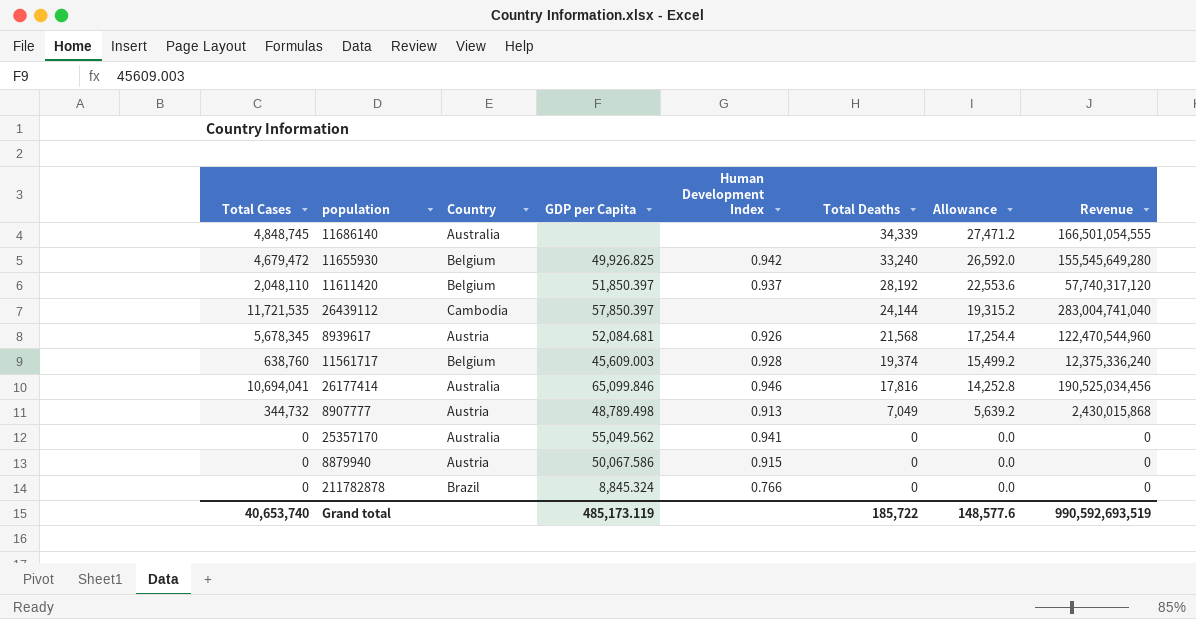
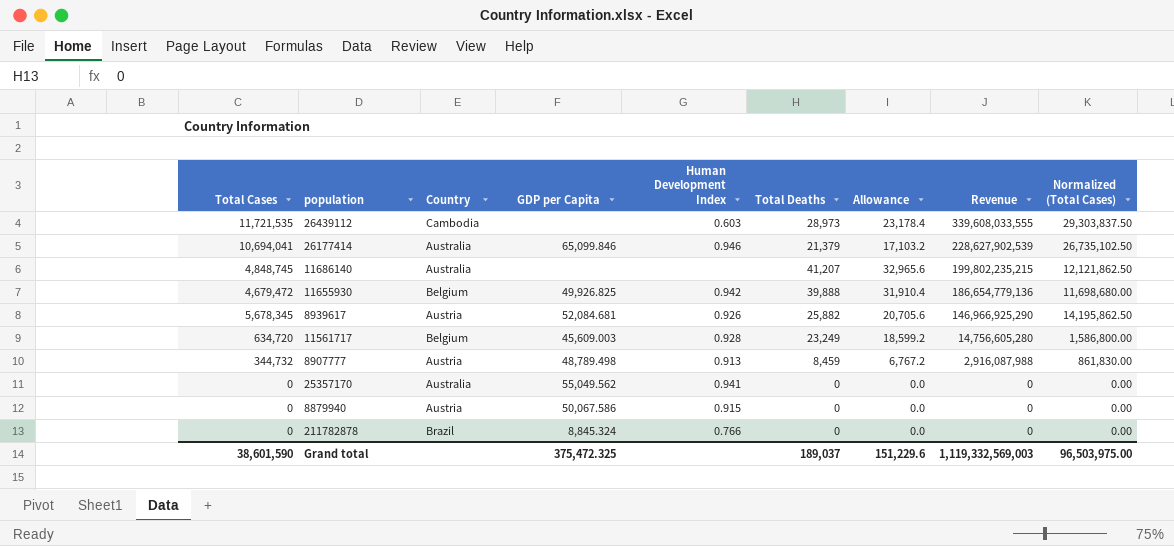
row order: Total Deaths descending -> Revenue descending
column Normalized (Total Cases) | formula: none -> [Total Cases] * 2.5
row 11611420: 2,048,110 | Belgium | 51,850.397 | 0.937 | 28,192 | 22,553.6 | 57,740,317,120 -> none
26439112 | GDP per Capita: 57,850.397 -> none
26439112 | Human Development Index: none -> 0.603
26439112 | Total Deaths: 24,144 -> 28,973
26439112 | Allowance: 19,315.2 -> 23,178.4
26439112 | Revenue: 283,004,741,040 -> 339,608,033,555
26177414 | Total Deaths: 17,816 -> 21,379
26177414 | Allowance: 14,252.8 -> 17,103.2
26177414 | Revenue: 190,525,034,456 -> 228,627,902,539
11686140 | Total Deaths: 34,339 -> 41,207
11686140 | Allowance: 27,471.2 -> 32,965.6
11686140 | Revenue: 166,501,054,555 -> 199,802,235,215
11655930 | Total Deaths: 33,240 -> 39,888
11655930 | Allowance: 26,592.0 -> 31,910.4
11655930 | Revenue: 155,545,649,280 -> 186,654,779,136
8939617 | Total Deaths: 21,568 -> 25,882
8939617 | Allowance: 17,254.4 -> 20,705.6
8939617 | Revenue: 122,470,544,960 -> 146,966,925,290
11561717 | Total Cases: 638,760 -> 634,720
11561717 | Total Deaths: 19,374 -> 23,249
11561717 | Allowance: 15,499.2 -> 18,599.2
11561717 | Revenue: 12,375,336,240 -> 14,756,605,280
8907777 | Total Deaths: 7,049 -> 8,459
8907777 | Allowance: 5,639.2 -> 6,767.2
8907777 | Revenue: 2,430,015,868 -> 2,916,087,988
Grand total | Total Cases: 40,653,740 -> 38,601,590
Grand total | GDP per Capita: 485,173.119 -> 375,472.325
Grand total | Total Deaths: 185,722 -> 189,037
Grand total | Allowance: 148,577.6 -> 151,229.6
Grand total | Revenue: 990,592,693,519 -> 1,119,332,569,003

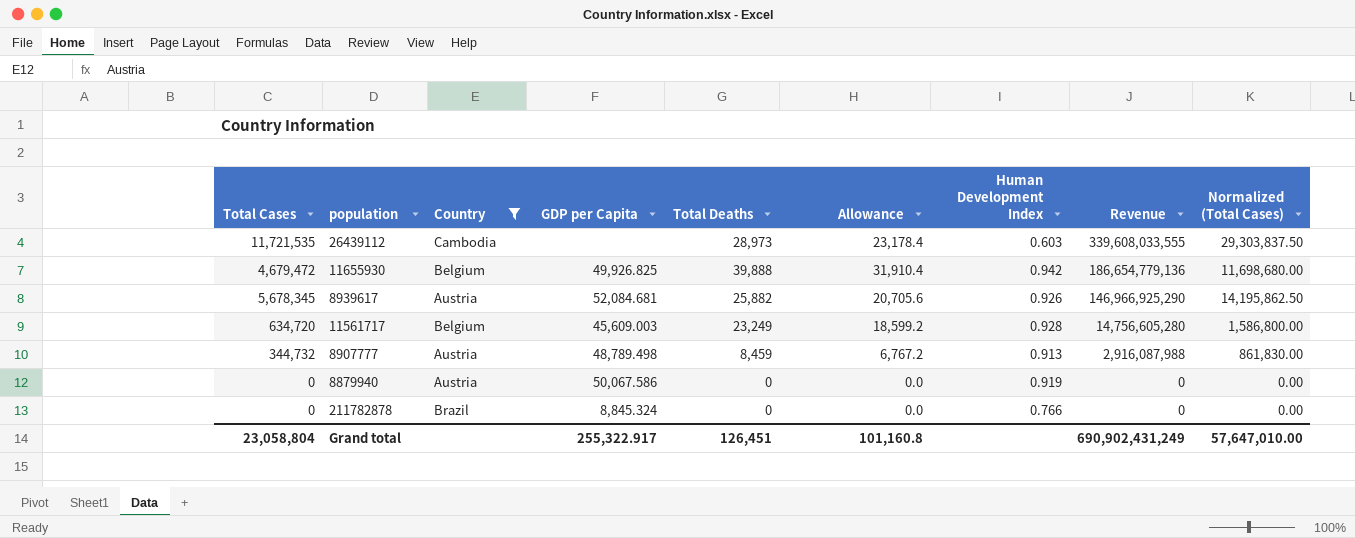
filter: none -> Country != Australia
column Human Development Index | position: 5 -> 7
8879940 | Human Development Index: 0.915 -> 0.919
Grand total | Total Cases: 38,601,590 -> 23,058,804
Grand total | GDP per Capita: 375,472.325 -> 255,322.917
Grand total | Total Deaths: 189,037 -> 126,451
Grand total | Allowance: 151,229.6 -> 101,160.8
Grand total | Revenue: 1,119,332,569,003 -> 690,902,431,249
Grand total | Normalized (Total Cases): 96,503,975.00 -> 57,647,010.00

